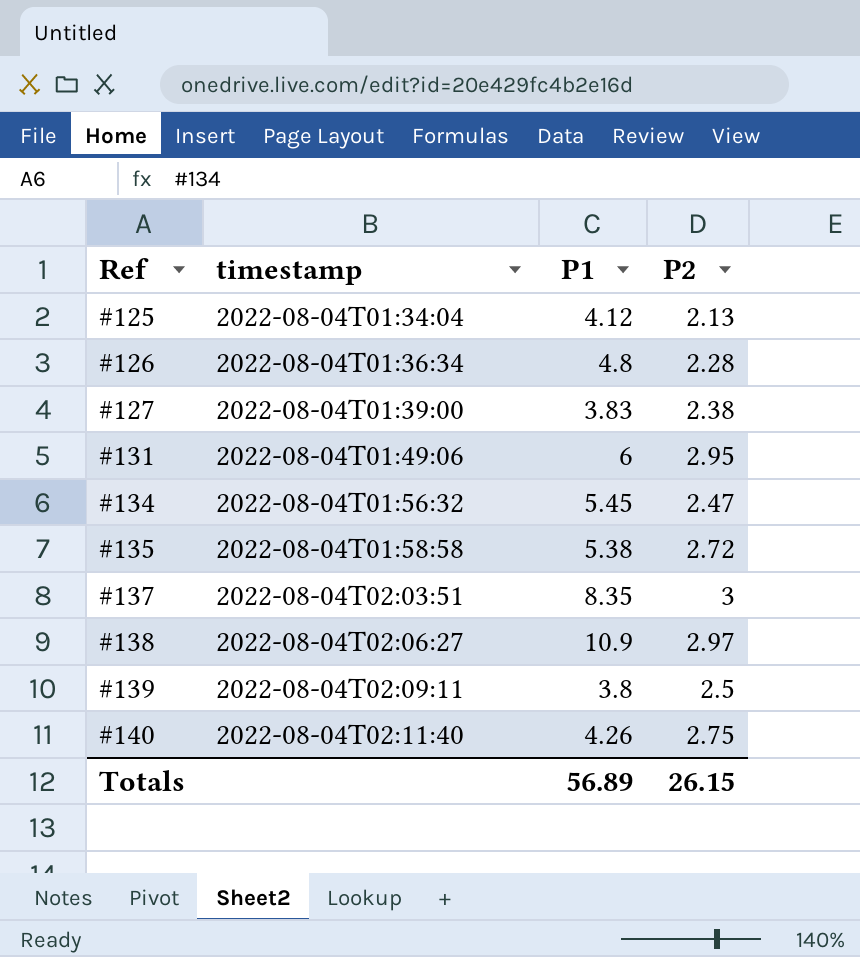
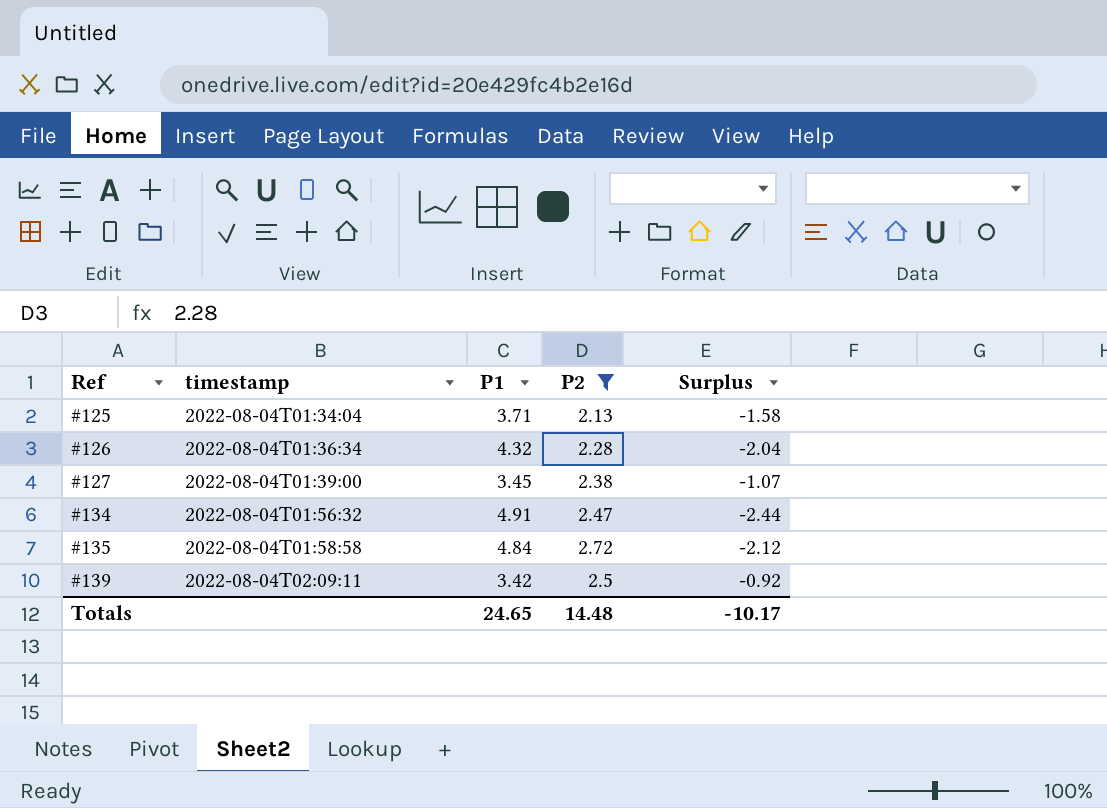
filter: none -> P2 <= 2.72
column Surplus | formula: none -> [P2] - [P1]
#125 | P1: 4.12 -> 3.71
#126 | P1: 4.8 -> 4.32
#127 | P1: 3.83 -> 3.45
#134 | P1: 5.45 -> 4.91
#135 | P1: 5.38 -> 4.84
#139 | P1: 3.8 -> 3.42
Totals | P1: 56.89 -> 24.65
Totals | P2: 26.15 -> 14.48

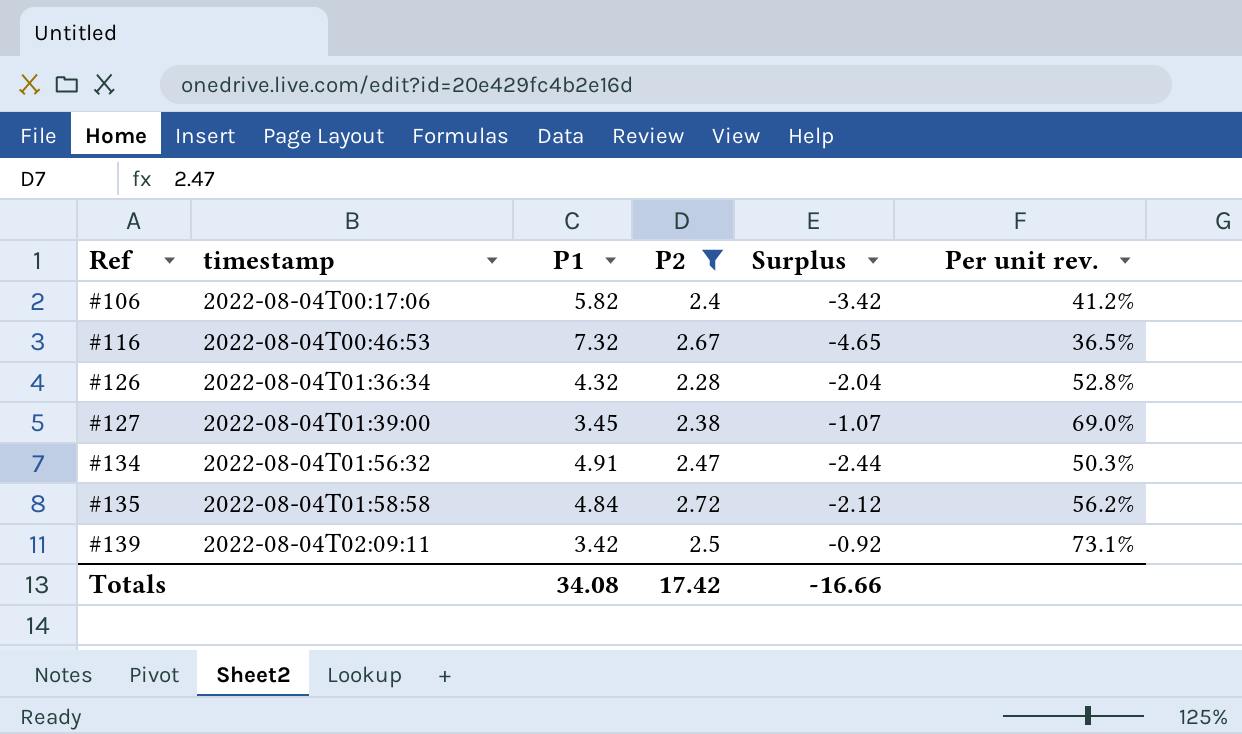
column Per unit rev. | formula: none -> [P2] / [P1]
row #125: 2022-08-04T01:34:04 | 3.71 | 2.13 | -1.58 -> none
row #106: none -> 2022-08-04T00:17:06 | 5.82 | 2.4 | -3.42 | 41.2%
row #116: none -> 2022-08-04T00:46:53 | 7.32 | 2.67 | -4.65 | 36.5%
Totals | P1: 24.65 -> 34.08
Totals | P2: 14.48 -> 17.42
Totals | Surplus: -10.17 -> -16.66

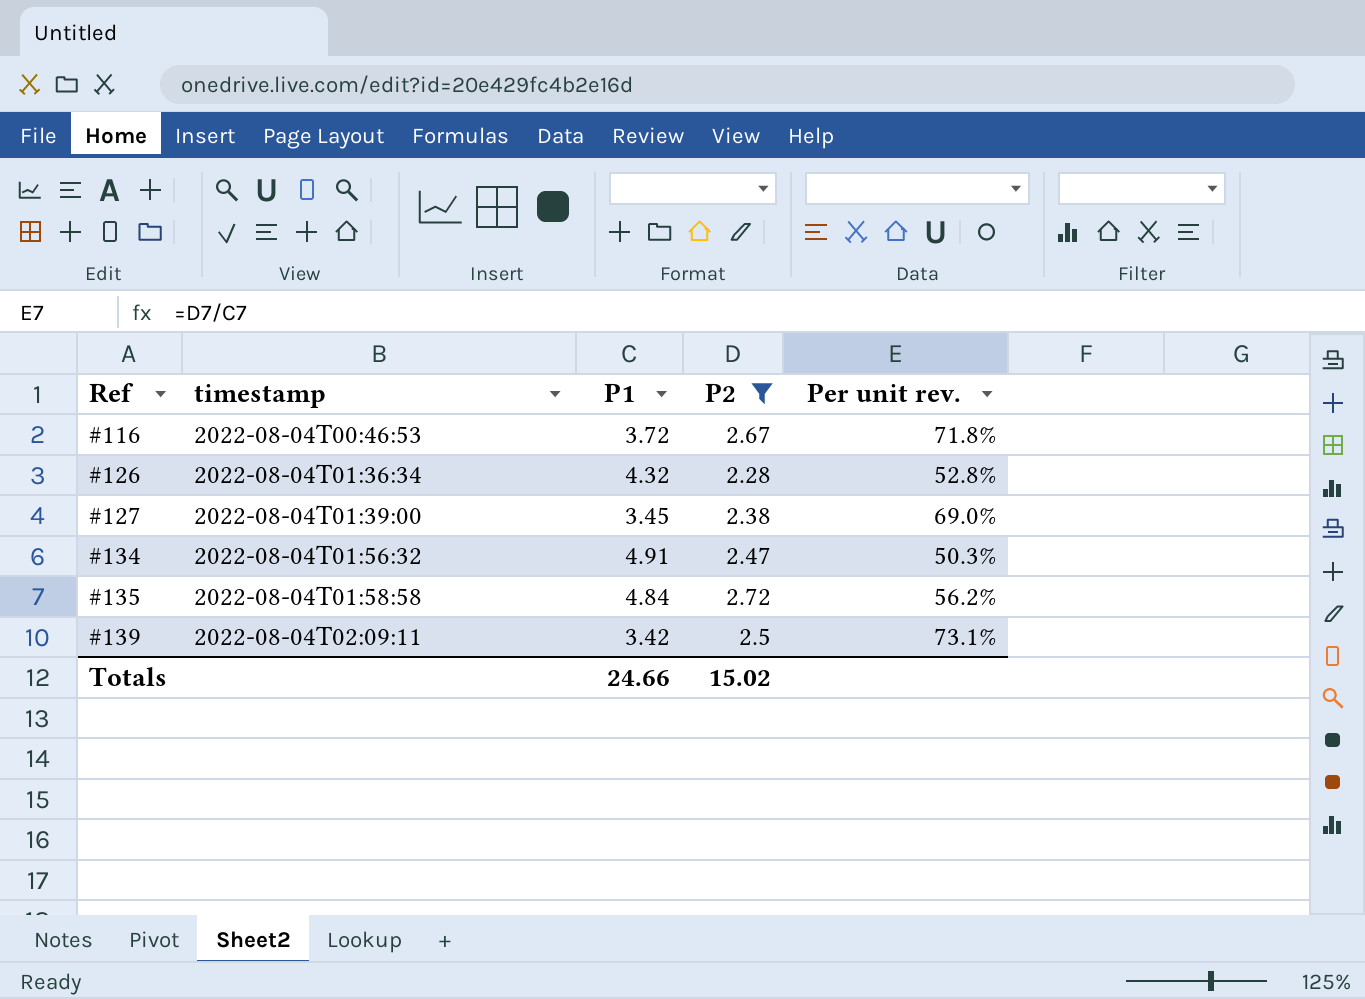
column Surplus | formula: [P2] - [P1] -> none
row #106: 2022-08-04T00:17:06 | 5.82 | 2.4 | -3.42 | 41.2% -> none
#116 | P1: 7.32 -> 3.72
#116 | Per unit rev.: 36.5% -> 71.8%
Totals | P1: 34.08 -> 24.66
Totals | P2: 17.42 -> 15.02

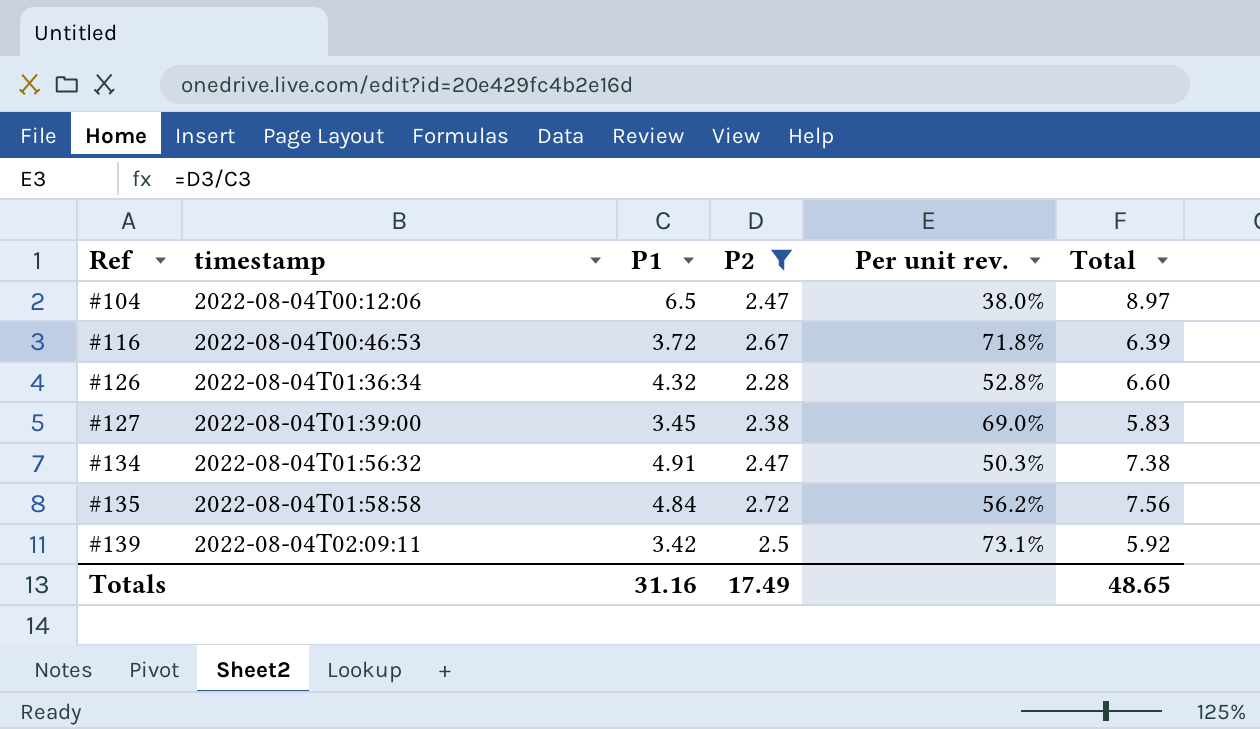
column Total | formula: none -> [P1] + [P2]
row #104: none -> 2022-08-04T00:12:06 | 6.5 | 2.47 | 38.0% | 8.97
Totals | P1: 24.66 -> 31.16
Totals | P2: 15.02 -> 17.49

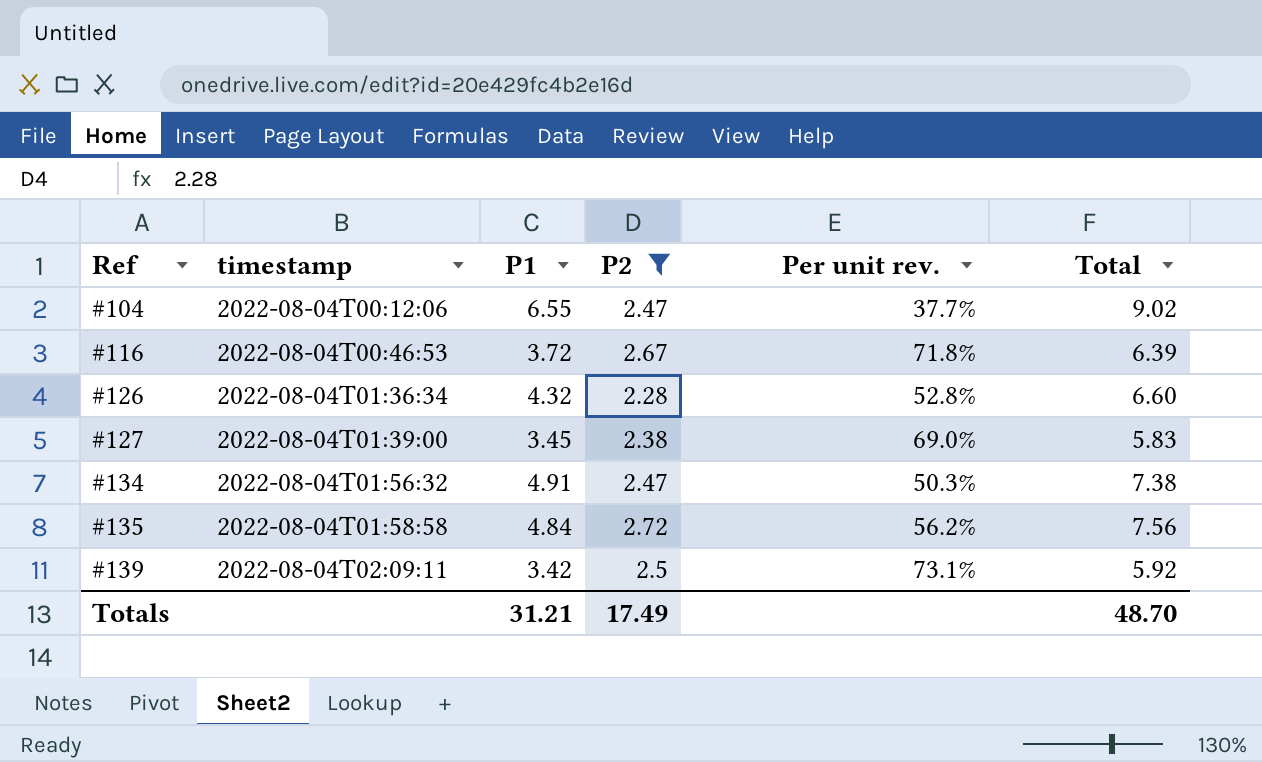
#104 | P1: 6.5 -> 6.55
#104 | Per unit rev.: 38.0% -> 37.7%
#104 | Total: 8.97 -> 9.02
Totals | P1: 31.16 -> 31.21
Totals | Total: 48.65 -> 48.70

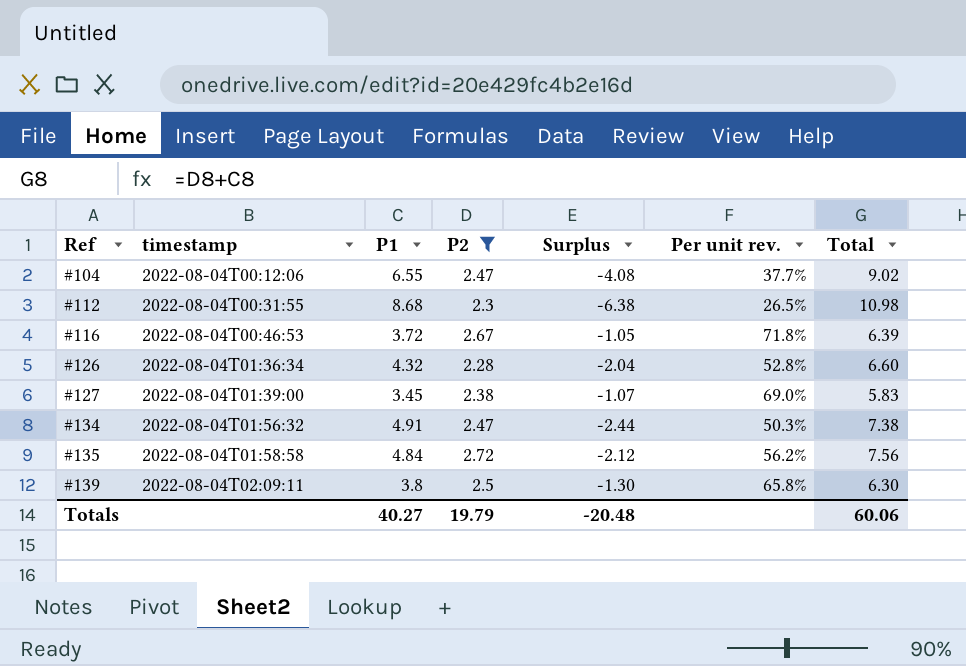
column Surplus | formula: none -> [P2] - [P1]
row #112: none -> 2022-08-04T00:31:55 | 8.68 | 2.3 | -6.38 | 26.5% | 10.98
#139 | P1: 3.42 -> 3.8
#139 | Per unit rev.: 73.1% -> 65.8%
#139 | Total: 5.92 -> 6.30
Totals | P1: 31.21 -> 40.27
Totals | P2: 17.49 -> 19.79
Totals | Total: 48.70 -> 60.06

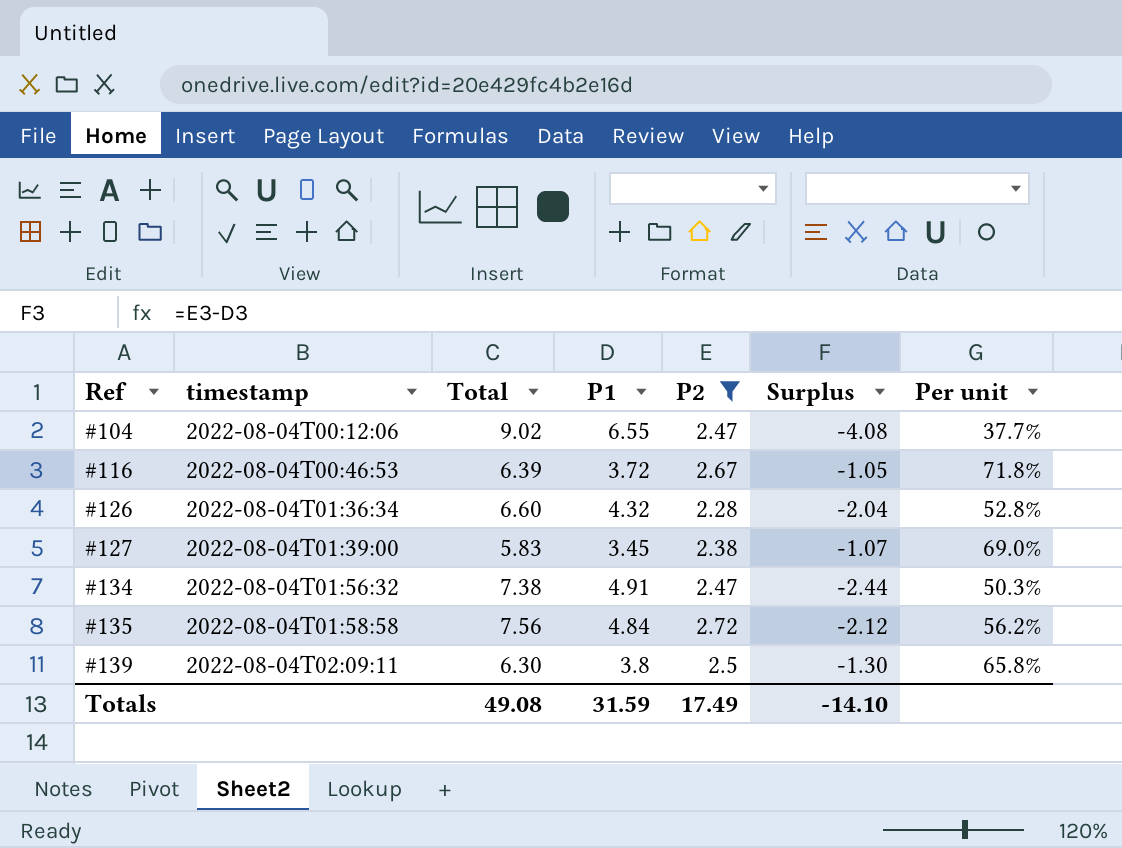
column Total | position: 7 -> 3
column name: Per unit rev. -> Per unit
row #112: 2022-08-04T00:31:55 | 8.68 | 2.3 | -6.38 | 26.5% | 10.98 -> none
Totals | Total: 60.06 -> 49.08
Totals | P1: 40.27 -> 31.59
Totals | P2: 19.79 -> 17.49
Totals | Surplus: -20.48 -> -14.10

